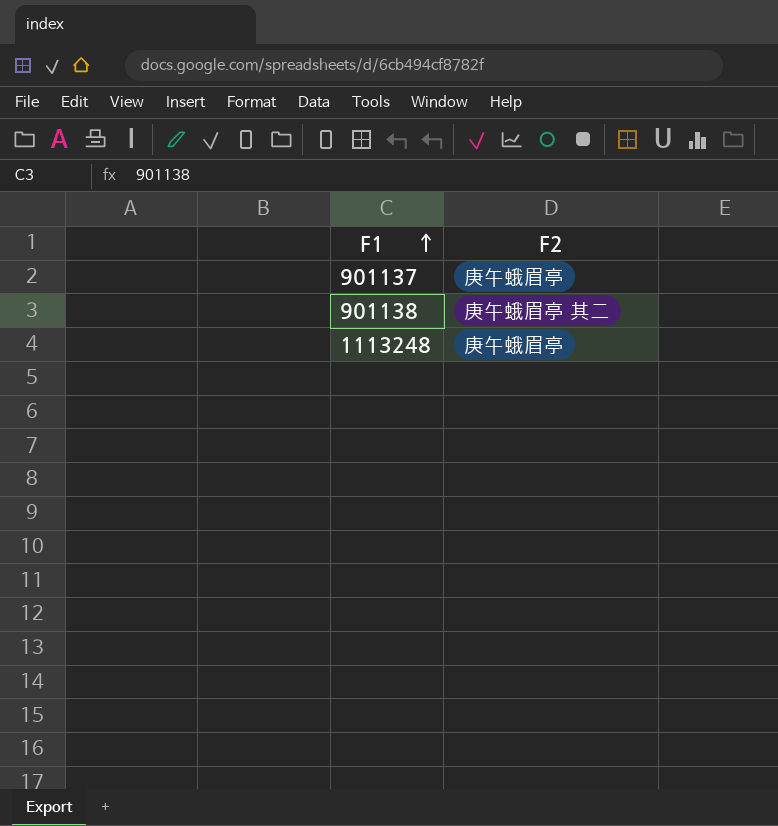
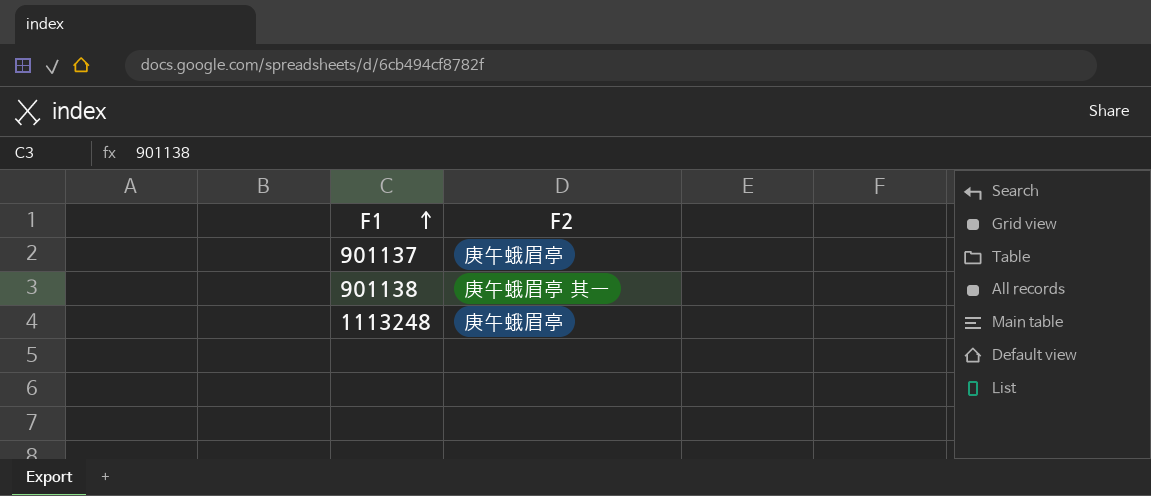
901138 | F2: 庚午蛾眉亭 其二 -> 庚午蛾眉亭 其一

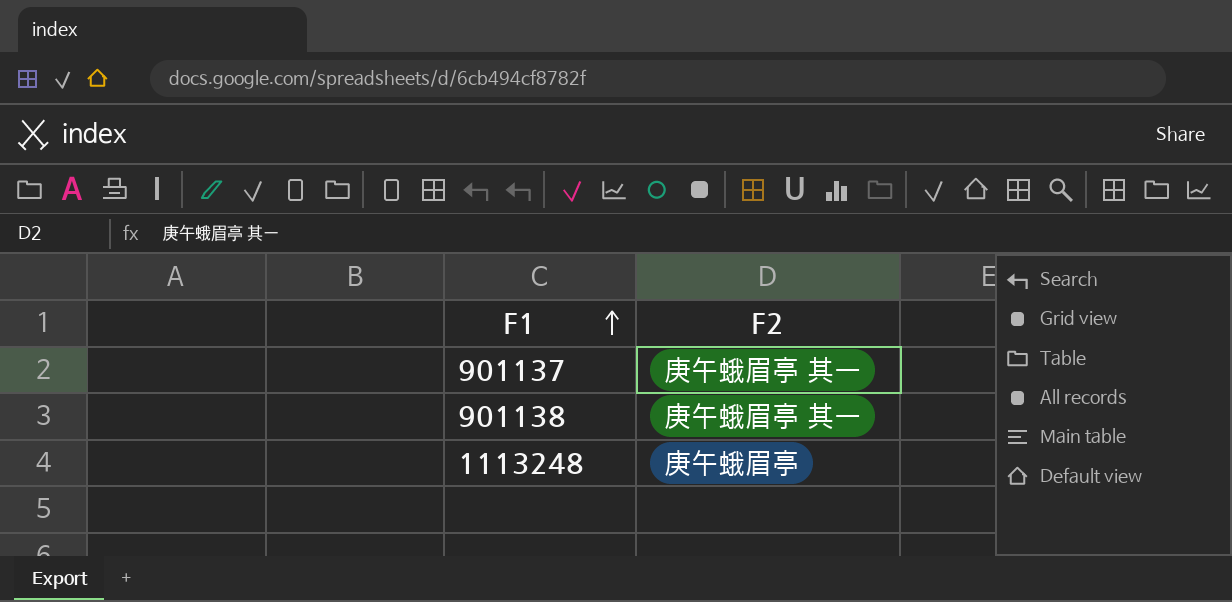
901137 | F2: 庚午蛾眉亭 -> 庚午蛾眉亭 其一

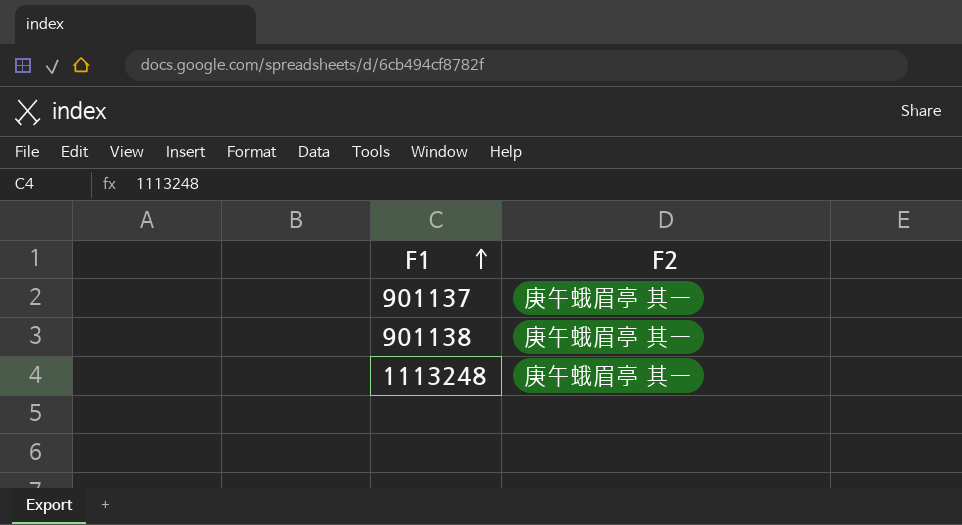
1113248 | F2: 庚午蛾眉亭 -> 庚午蛾眉亭 其一

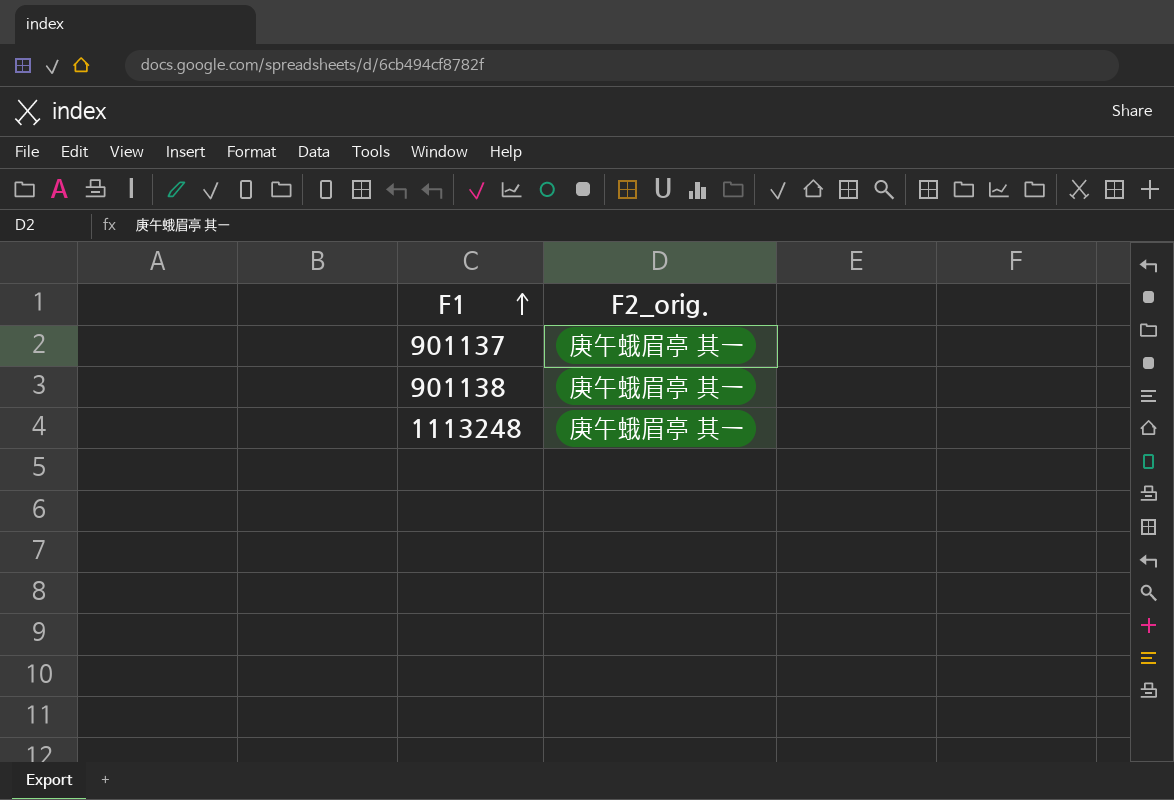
column name: F2 -> F2_orig.

